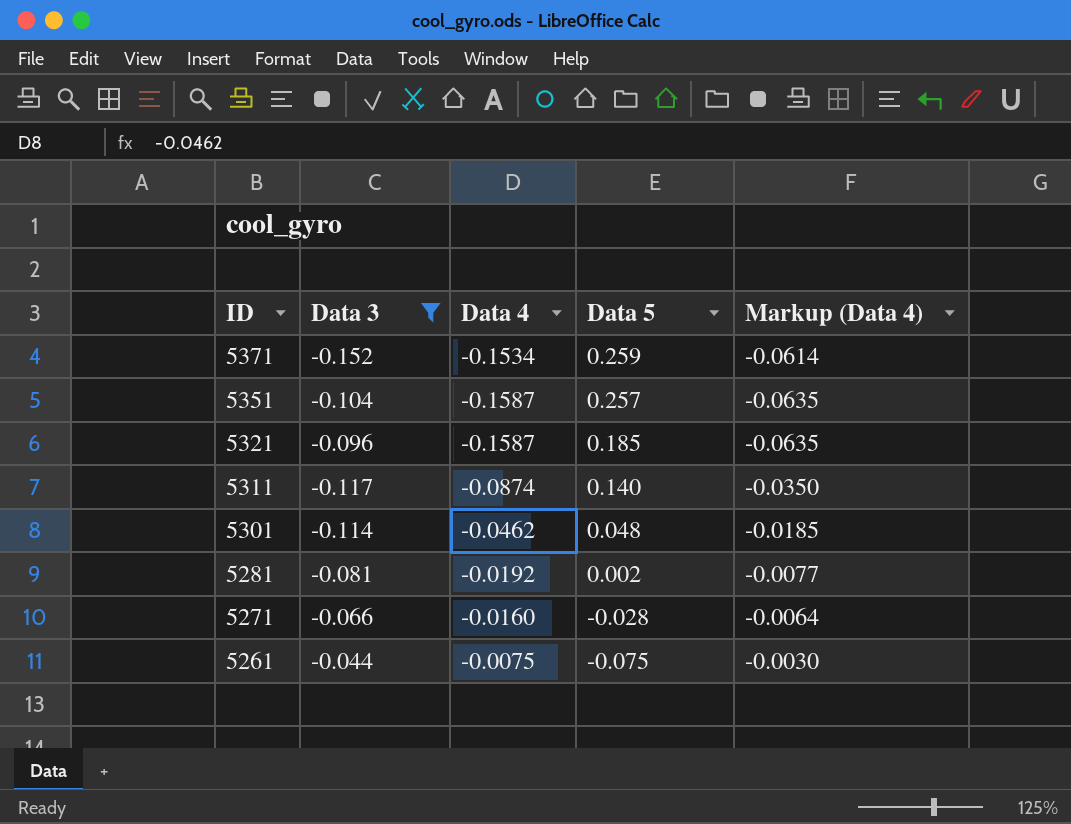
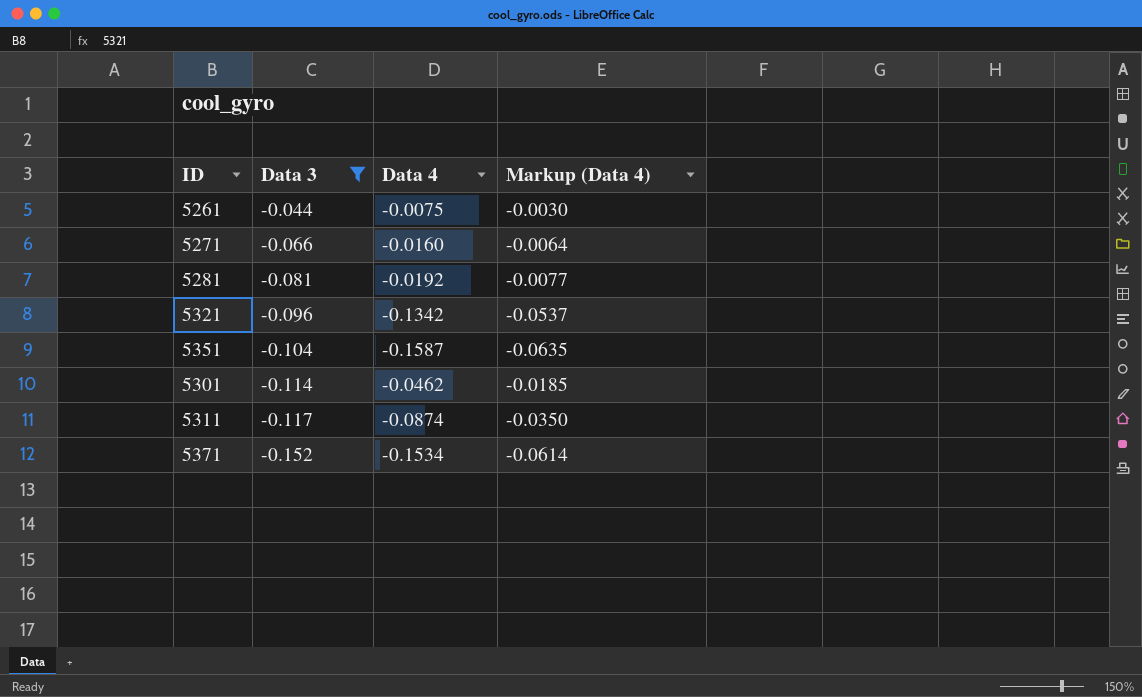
row order: ID descending -> Data 3 descending
column Data 5 | position: 4 -> none
5321 | Data 4: -0.1587 -> -0.1342
5321 | Markup (Data 4): -0.0635 -> -0.0537

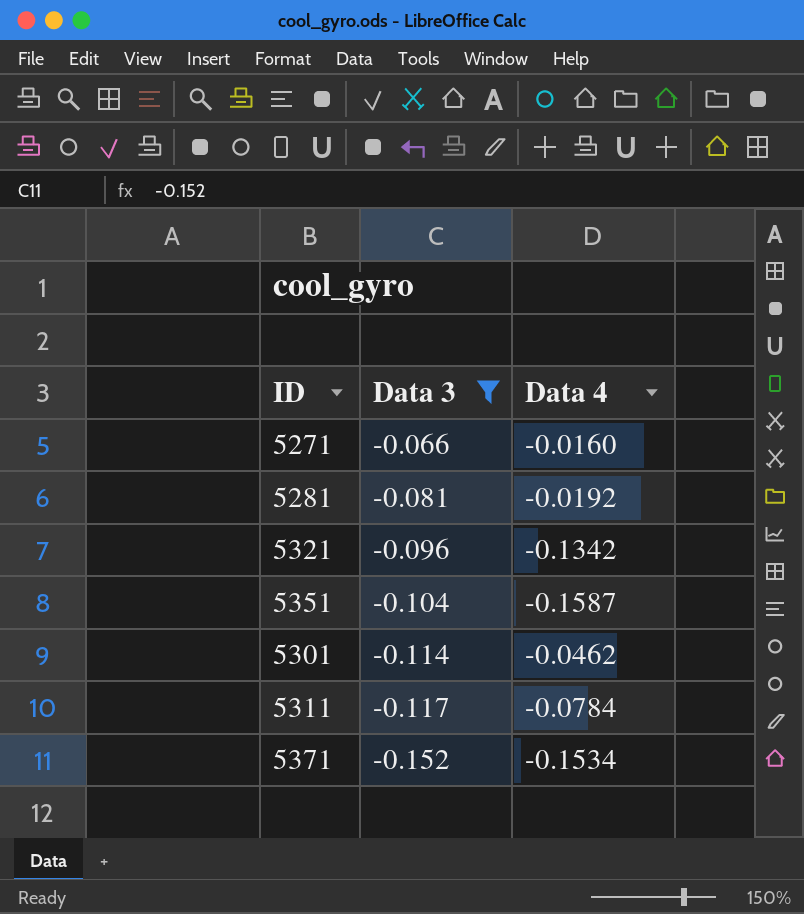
column Markup (Data 4) | formula: [Data 4] * 0.4 -> none
row 5261: -0.044 | -0.0075 | -0.0030 -> none
5311 | Data 4: -0.0874 -> -0.0784

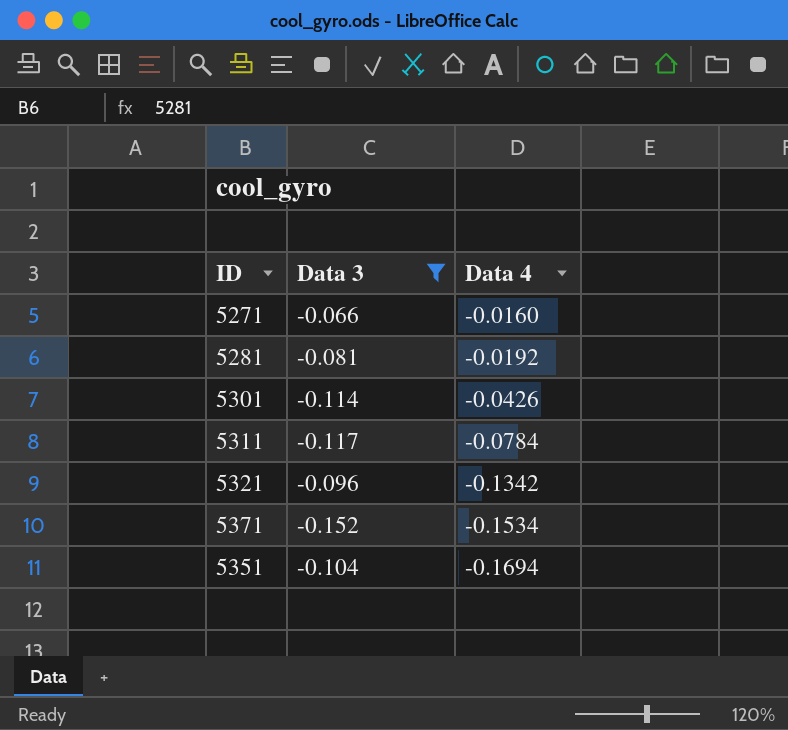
row order: Data 3 descending -> Data 4 descending
5301 | Data 4: -0.0462 -> -0.0426
5351 | Data 4: -0.1587 -> -0.1694

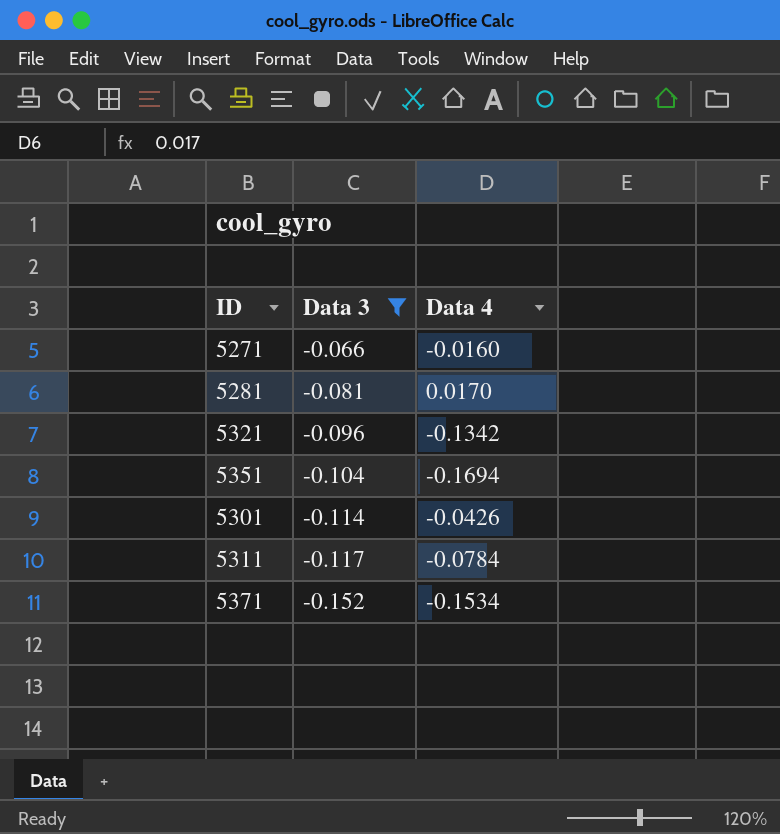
row order: Data 4 descending -> Data 3 descending
5281 | Data 4: -0.0192 -> 0.0170

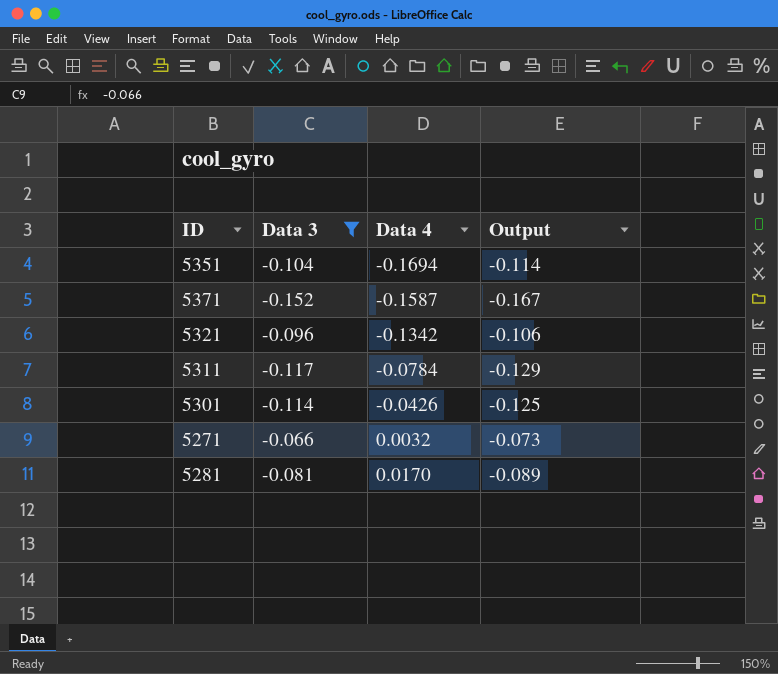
row order: Data 3 descending -> Data 4 ascending
column Output | formula: none -> [Data 3] * 1.1
5371 | Data 4: -0.1534 -> -0.1587
5271 | Data 4: -0.0160 -> 0.0032

